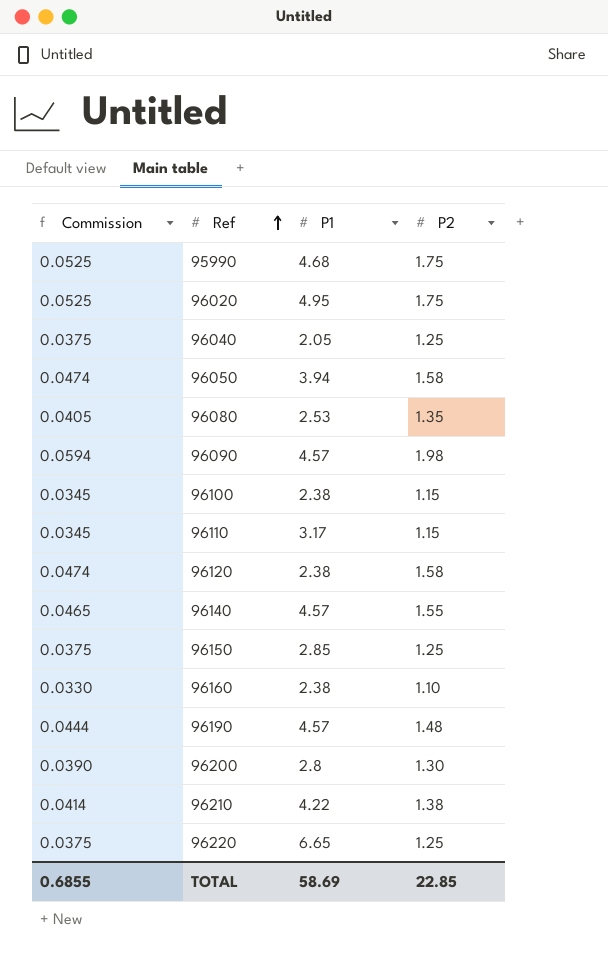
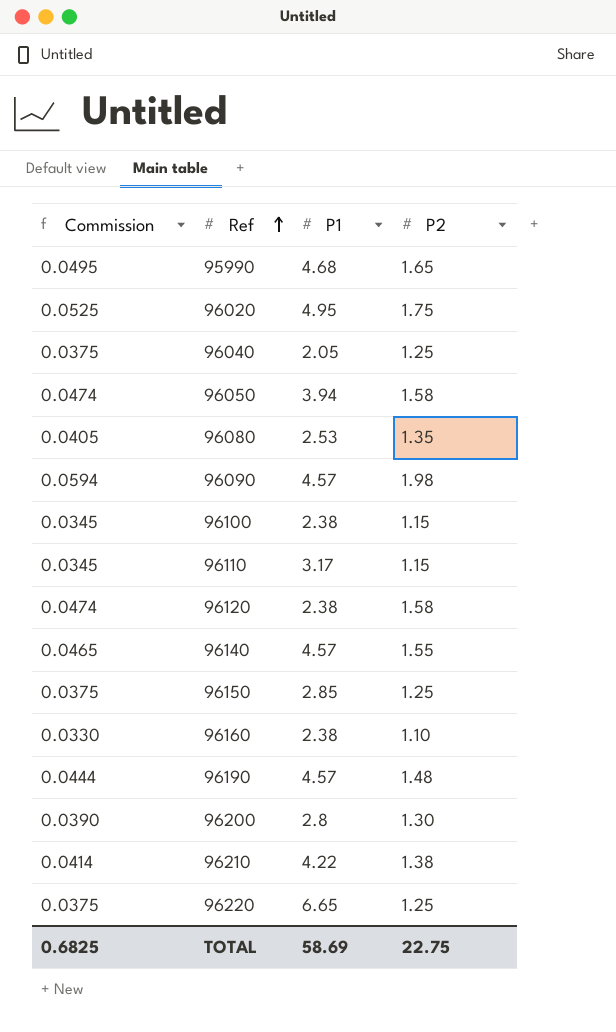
95990 | Commission: 0.0525 -> 0.0495
95990 | P2: 1.75 -> 1.65
TOTAL | Commission: 0.6855 -> 0.6825
TOTAL | P2: 22.85 -> 22.75

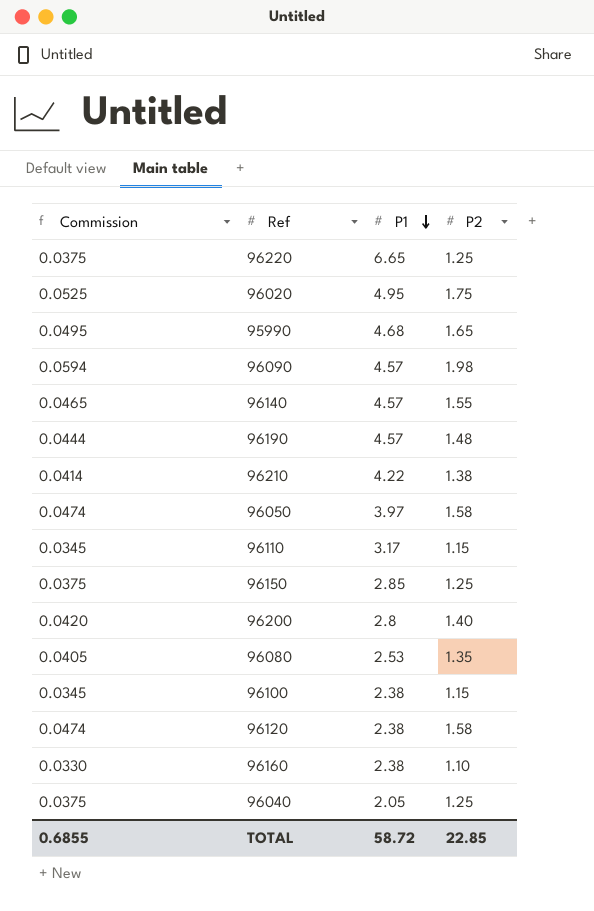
row order: Ref ascending -> P1 descending
96050 | P1: 3.94 -> 3.97
96200 | Commission: 0.0390 -> 0.0420
96200 | P2: 1.30 -> 1.40
TOTAL | Commission: 0.6825 -> 0.6855
TOTAL | P1: 58.69 -> 58.72
TOTAL | P2: 22.75 -> 22.85

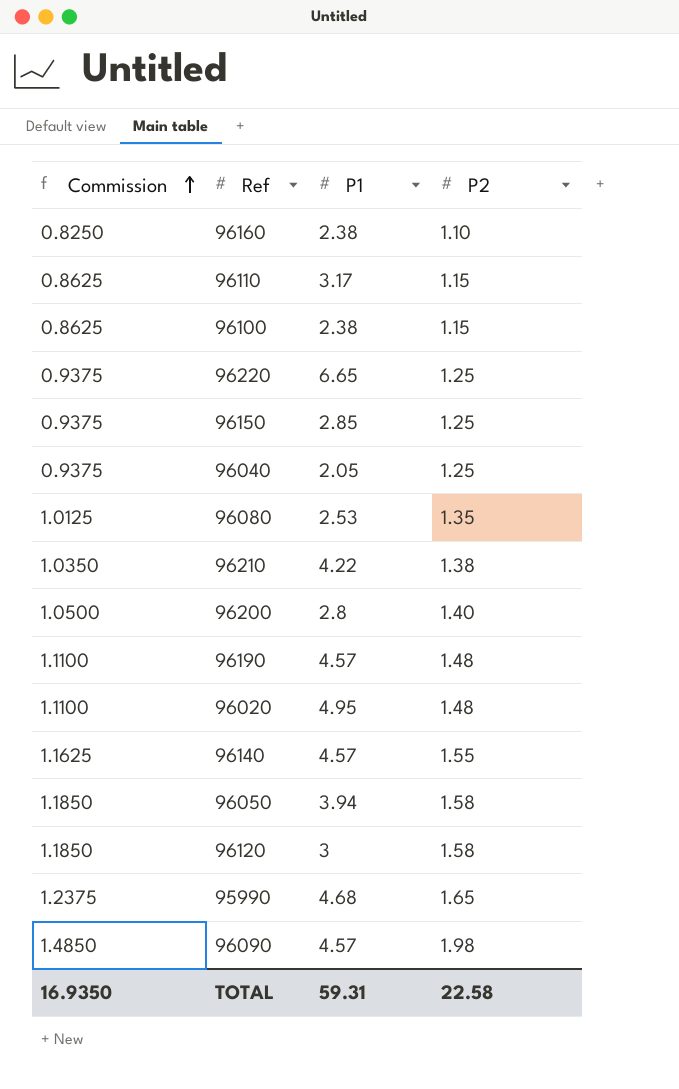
row order: P1 descending -> Commission ascending
column Commission | formula: [P2] * 0.03 -> [P2] * 0.75
96020 | P2: 1.75 -> 1.48
96050 | P1: 3.97 -> 3.94
96120 | P1: 2.38 -> 3
TOTAL | Commission: 0.6855 -> 16.9350
TOTAL | P1: 58.72 -> 59.31
TOTAL | P2: 22.85 -> 22.58

